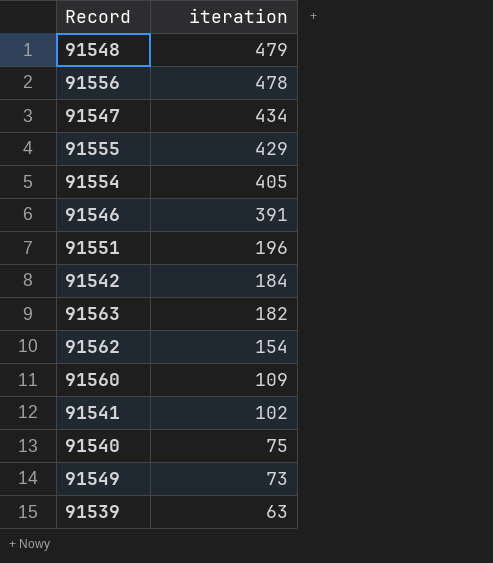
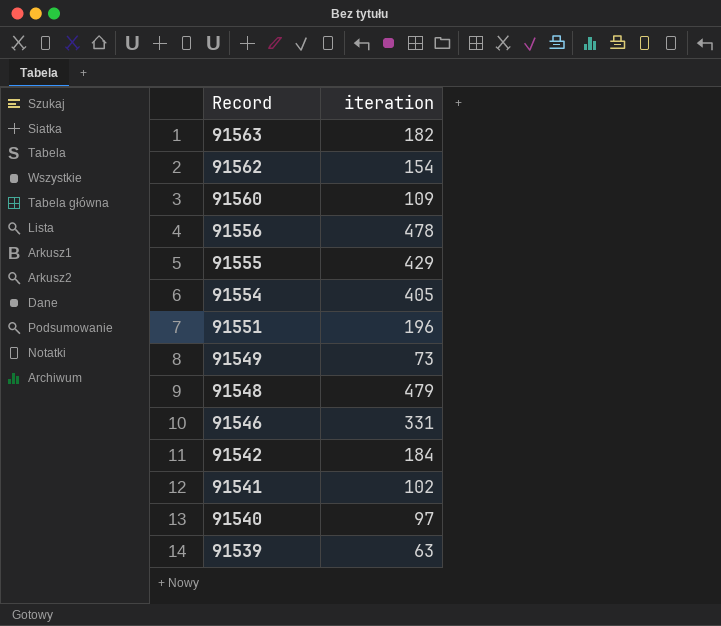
row order: iteration descending -> Record descending
row 91547: 434 -> none
91546 | iteration: 391 -> 331
91540 | iteration: 75 -> 97

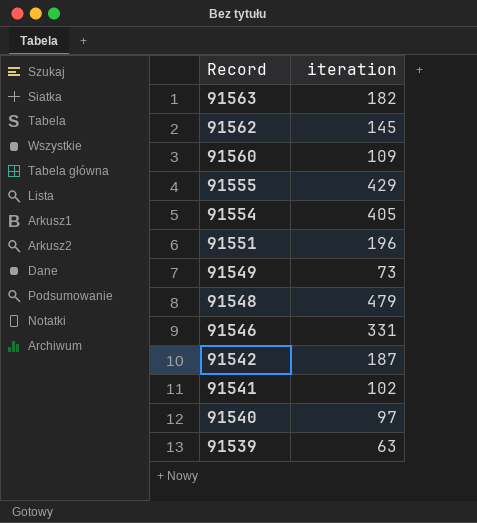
row 91556: 478 -> none
91562 | iteration: 154 -> 145
91542 | iteration: 184 -> 187

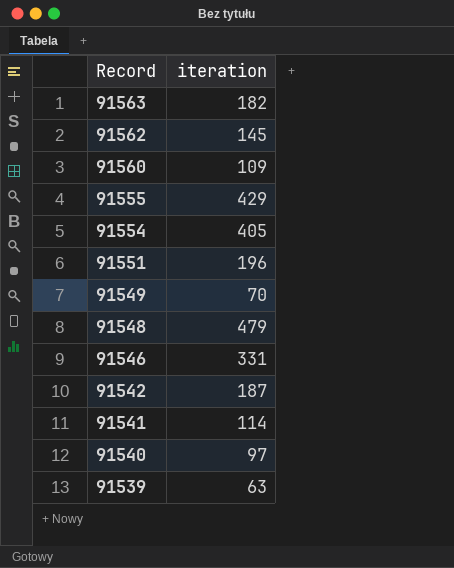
91549 | iteration: 73 -> 70
91541 | iteration: 102 -> 114

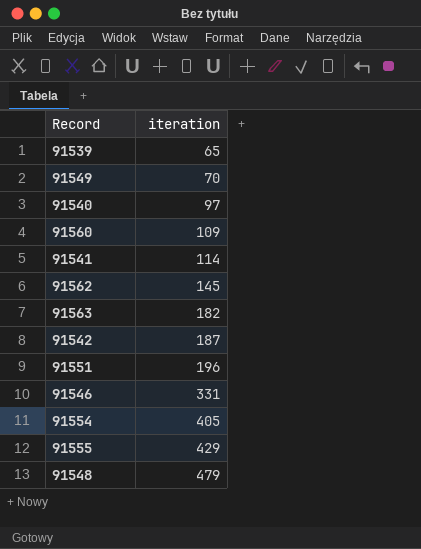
row order: Record descending -> iteration ascending
91539 | iteration: 63 -> 65

